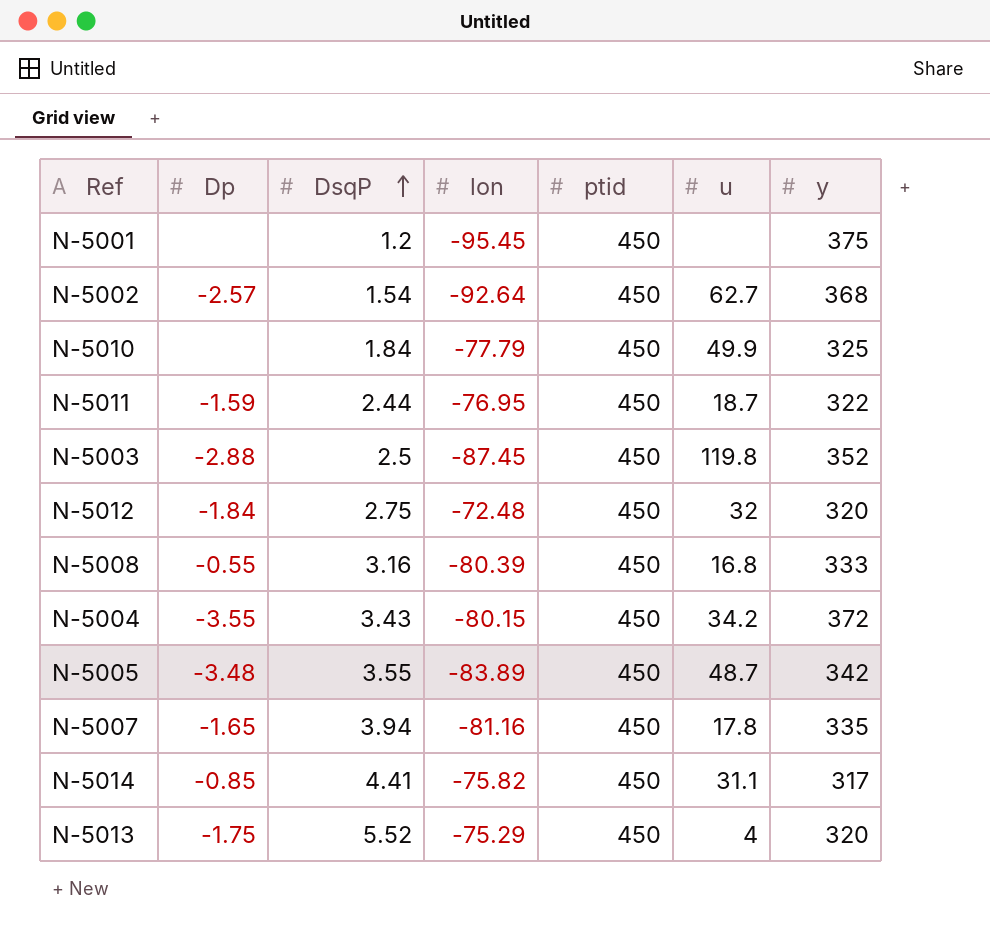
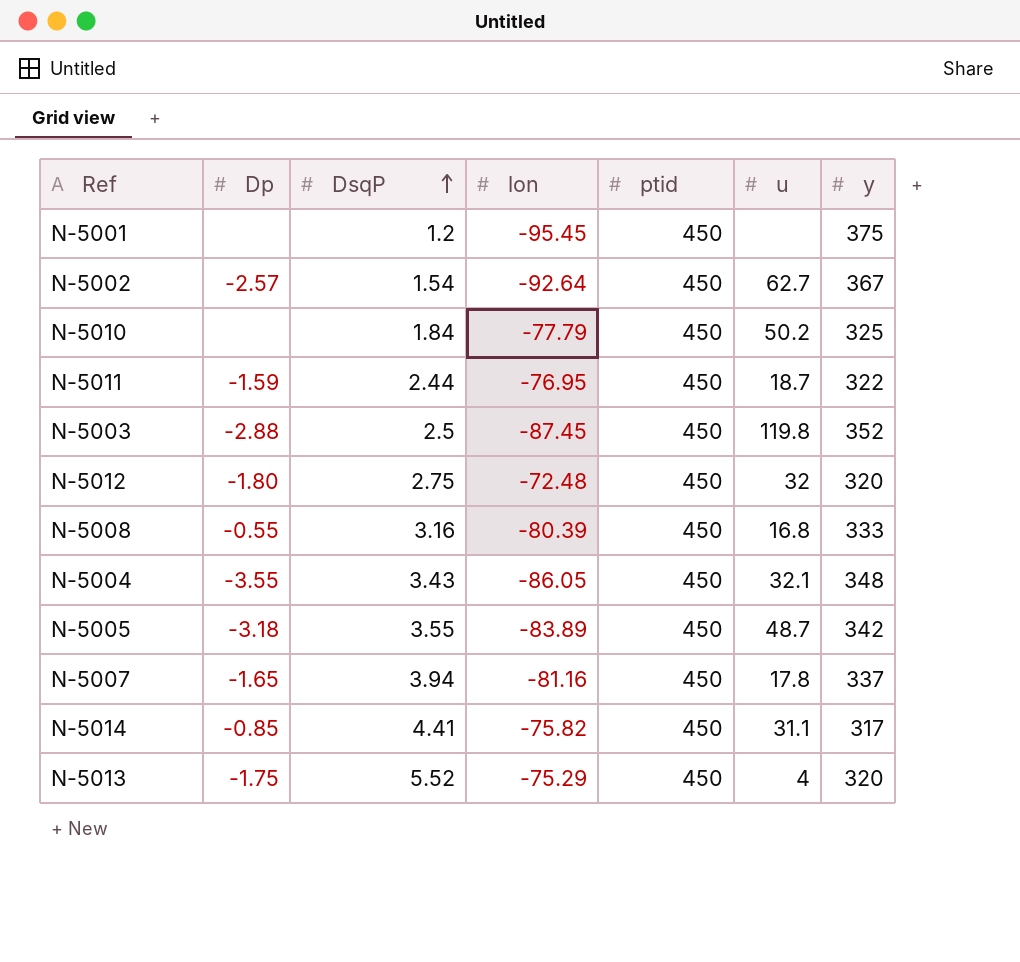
N-5002 | y: 368 -> 367
N-5010 | u: 49.9 -> 50.2
N-5012 | Dp: -1.84 -> -1.80
N-5004 | lon: -80.15 -> -86.05
N-5004 | u: 34.2 -> 32.1
N-5004 | y: 372 -> 348
N-5005 | Dp: -3.48 -> -3.18
N-5007 | y: 335 -> 337

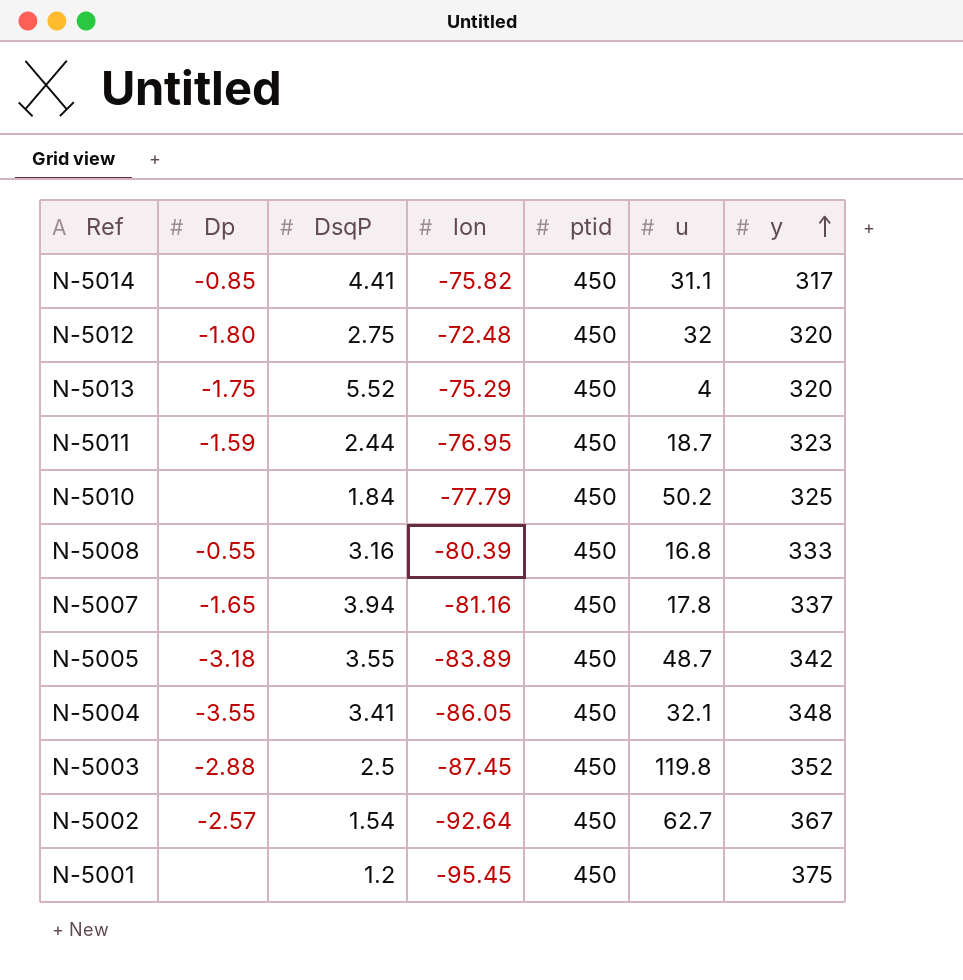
row order: DsqP ascending -> y ascending
N-5011 | y: 322 -> 323
N-5004 | DsqP: 3.43 -> 3.41

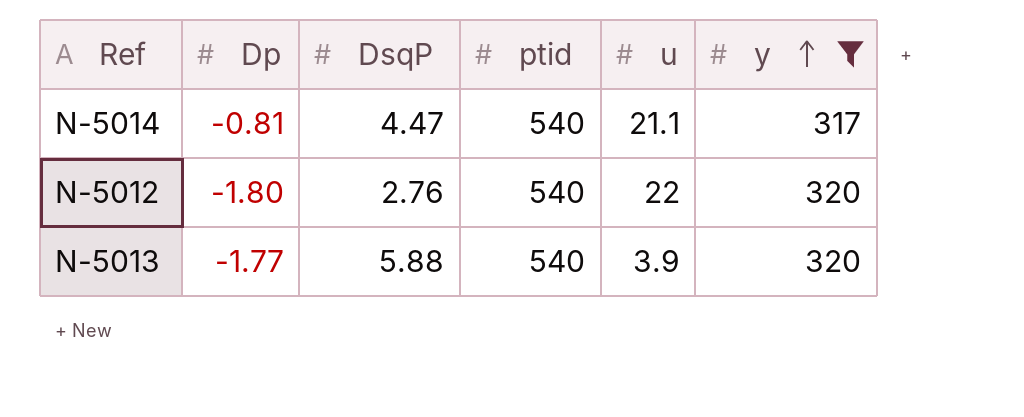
filter: none -> y <= 320
column lon | position: 4 -> none
N-5014 | Dp: -0.85 -> -0.81
N-5014 | DsqP: 4.41 -> 4.47
N-5014 | ptid: 450 -> 540
N-5014 | u: 31.1 -> 21.1
N-5012 | DsqP: 2.75 -> 2.76
N-5012 | ptid: 450 -> 540
N-5012 | u: 32 -> 22
N-5013 | Dp: -1.75 -> -1.77
N-5013 | DsqP: 5.52 -> 5.88
N-5013 | ptid: 450 -> 540
N-5013 | u: 4 -> 3.9

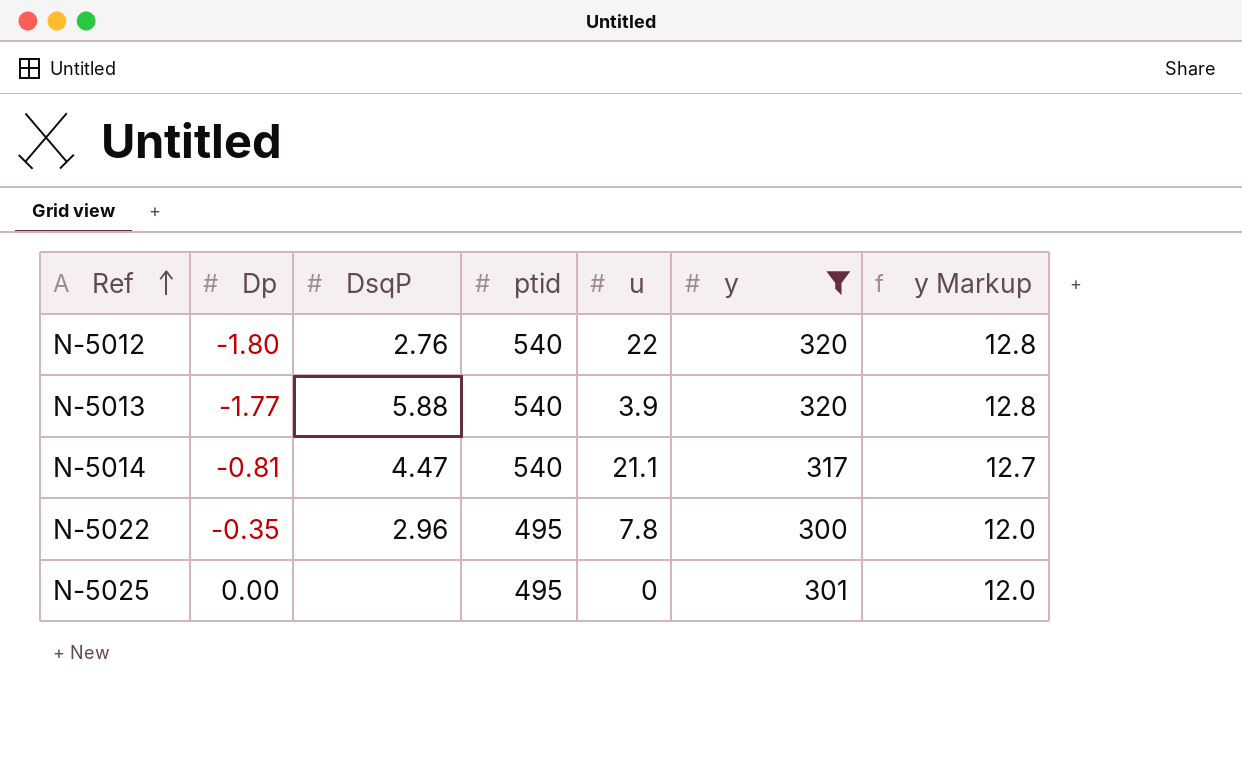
row order: y ascending -> Ref ascending
column y Markup | formula: none -> [y] * 0.04
row N-5022: none -> -0.35 | 2.96 | 495 | 7.8 | 300 | 12.0
row N-5025: none -> 0.00 | none | 495 | 0 | 301 | 12.0

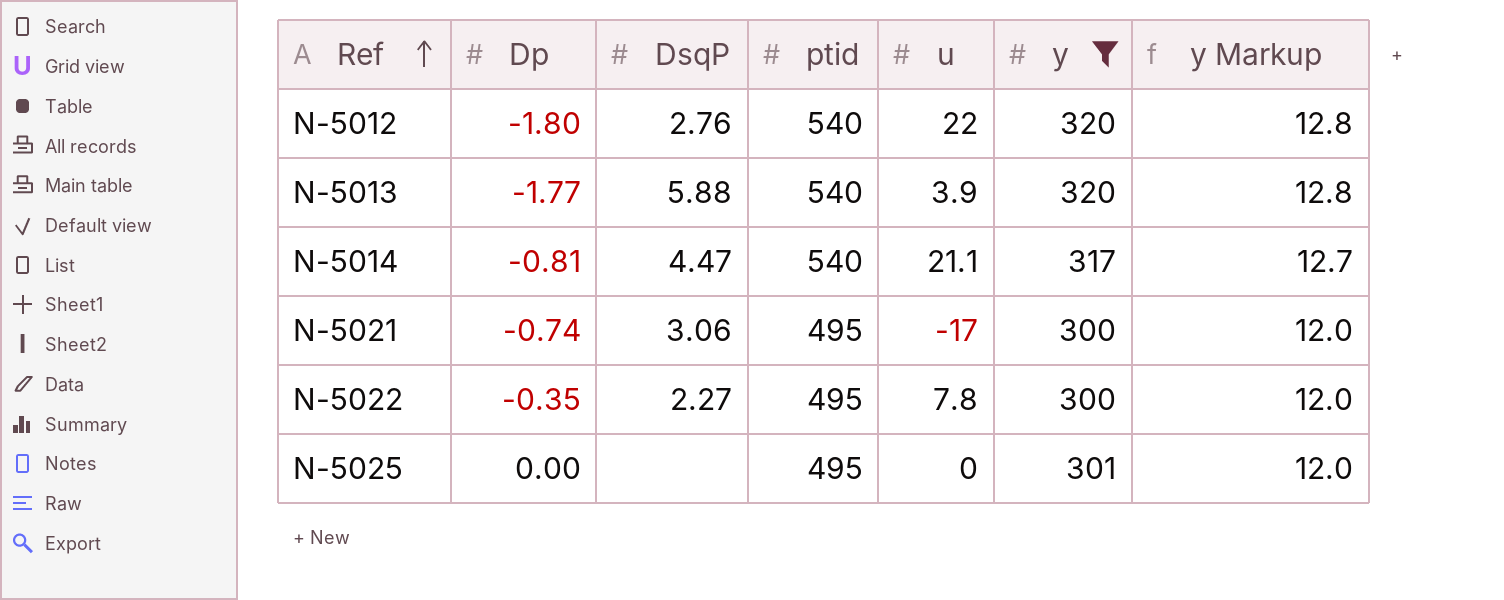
row N-5021: none -> -0.74 | 3.06 | 495 | -17 | 300 | 12.0
N-5022 | DsqP: 2.96 -> 2.27

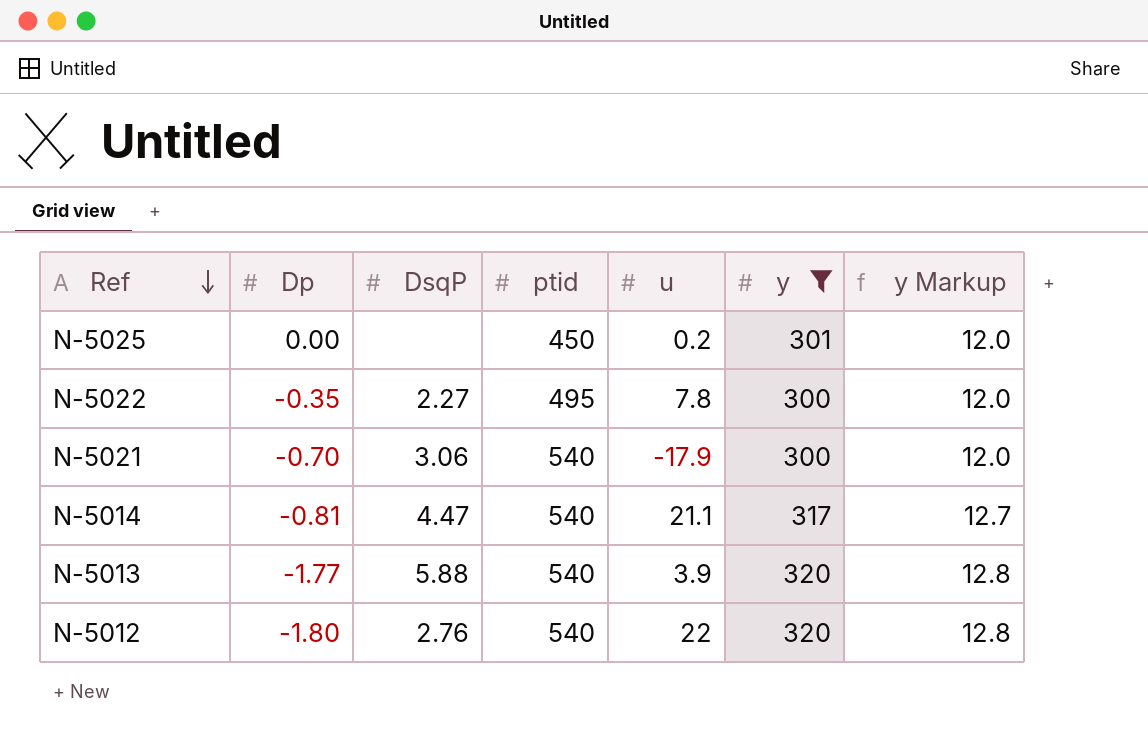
row order: Ref ascending -> Ref descending
N-5025 | ptid: 495 -> 450
N-5025 | u: 0 -> 0.2
N-5021 | Dp: -0.74 -> -0.70
N-5021 | ptid: 495 -> 540
N-5021 | u: -17 -> -17.9

